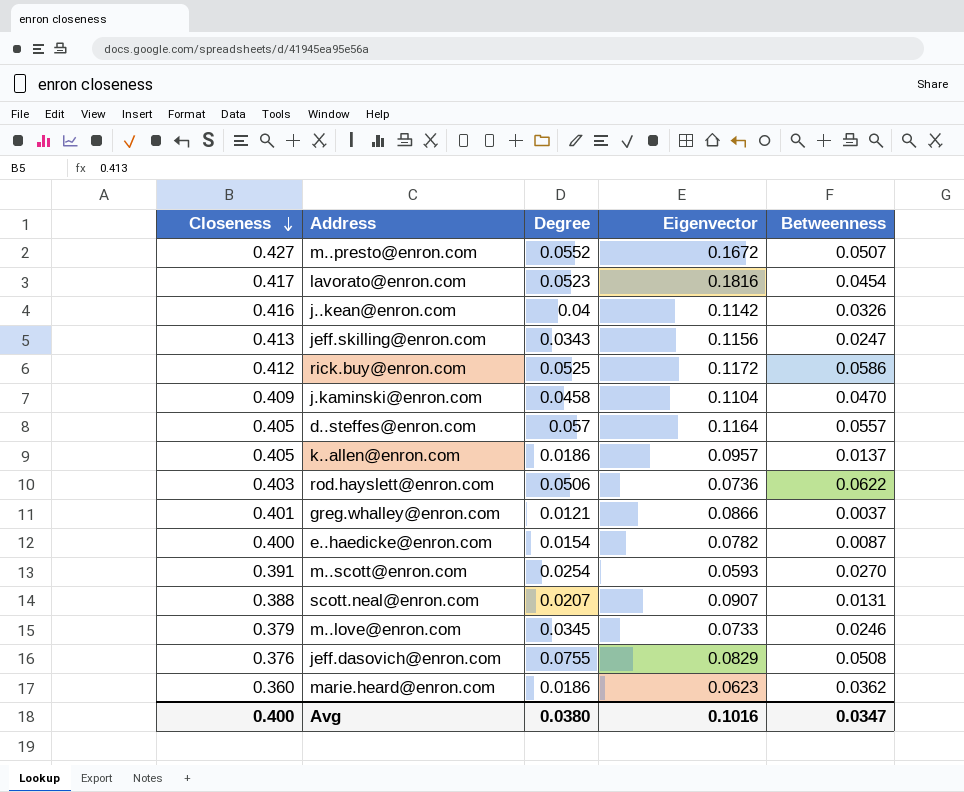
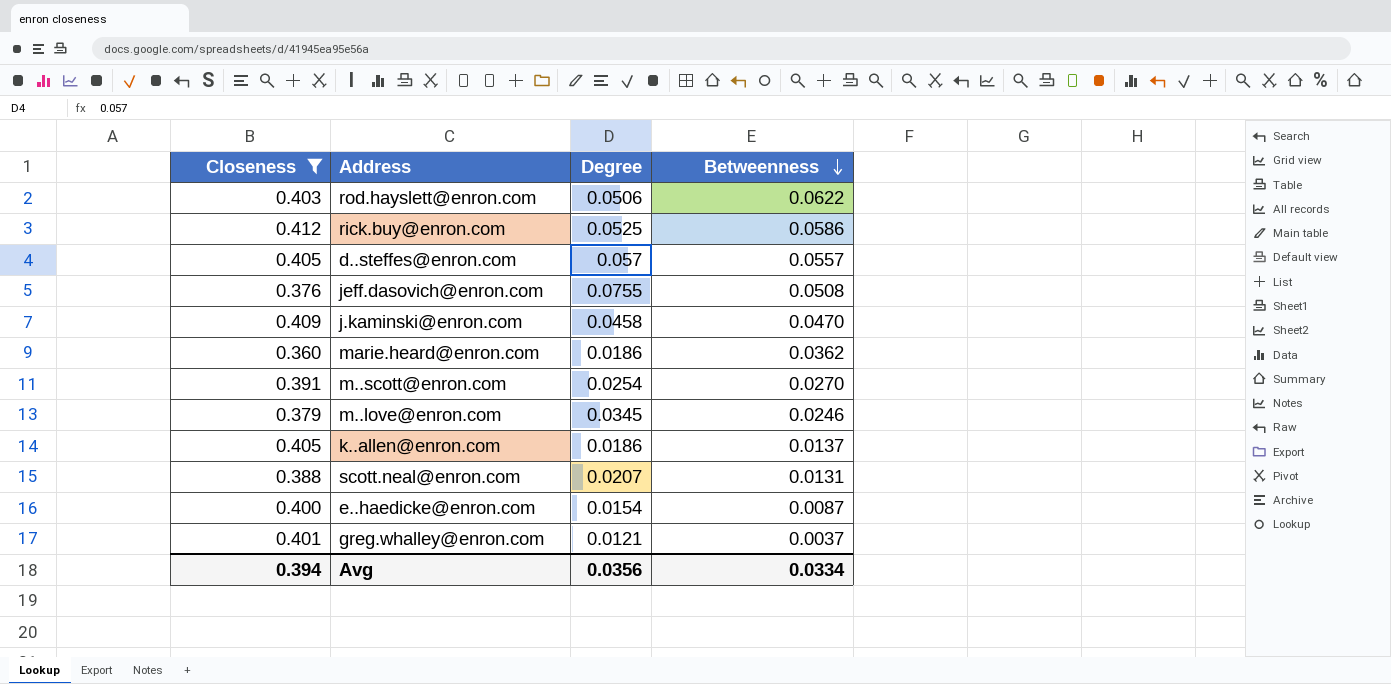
filter: none -> Closeness <= 0.412
row order: Closeness descending -> Betweenness descending
column Eigenvector | position: 4 -> none
Avg | Closeness: 0.400 -> 0.394
Avg | Degree: 0.0380 -> 0.0356
Avg | Betweenness: 0.0347 -> 0.0334

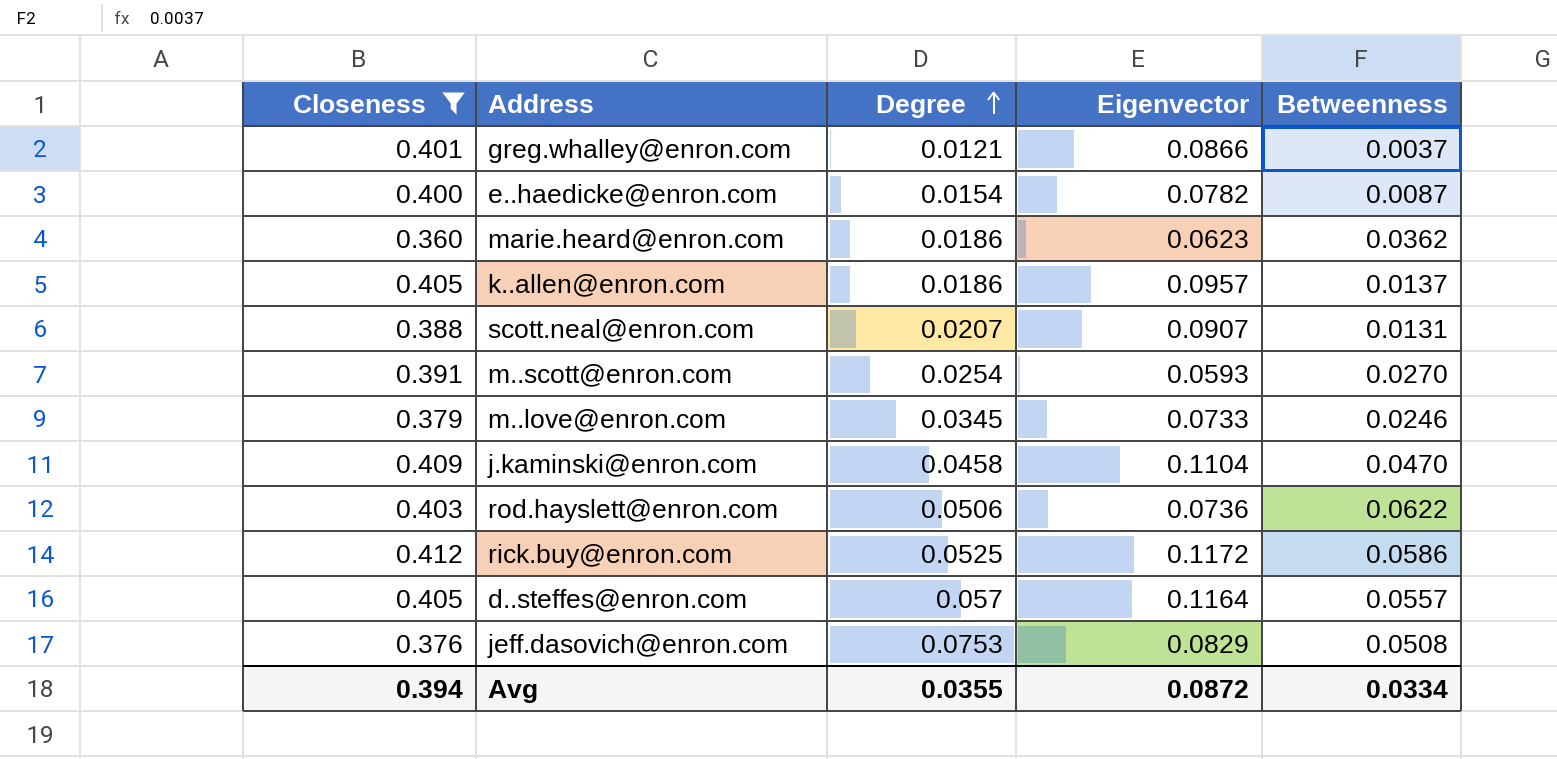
row order: Betweenness descending -> Degree ascending
column Eigenvector | position: none -> 4
jeff.dasovich@enron.com | Degree: 0.0755 -> 0.0753
Avg | Degree: 0.0356 -> 0.0355

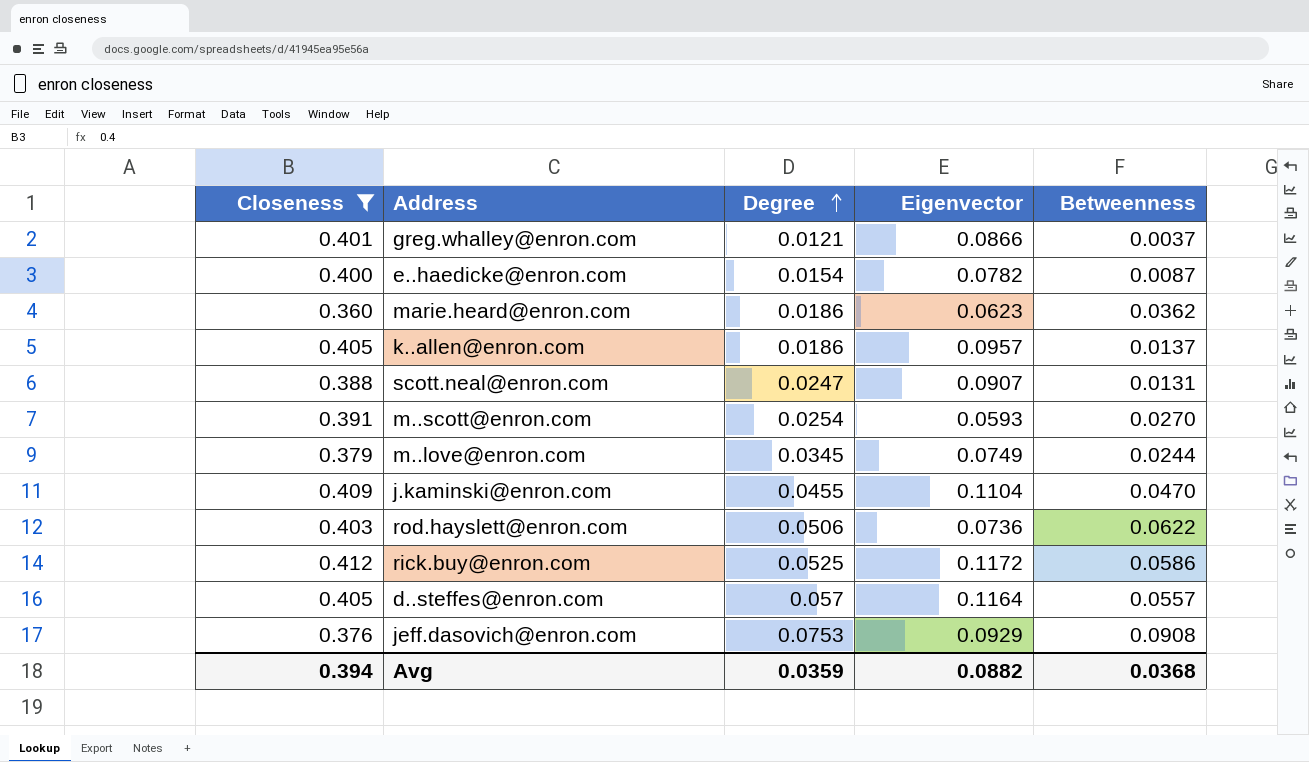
scott.neal@enron.com | Degree: 0.0207 -> 0.0247
m..love@enron.com | Eigenvector: 0.0733 -> 0.0749
m..love@enron.com | Betweenness: 0.0246 -> 0.0244
j.kaminski@enron.com | Degree: 0.0458 -> 0.0455
jeff.dasovich@enron.com | Eigenvector: 0.0829 -> 0.0929
jeff.dasovich@enron.com | Betweenness: 0.0508 -> 0.0908
Avg | Degree: 0.0355 -> 0.0359
Avg | Eigenvector: 0.0872 -> 0.0882
Avg | Betweenness: 0.0334 -> 0.0368

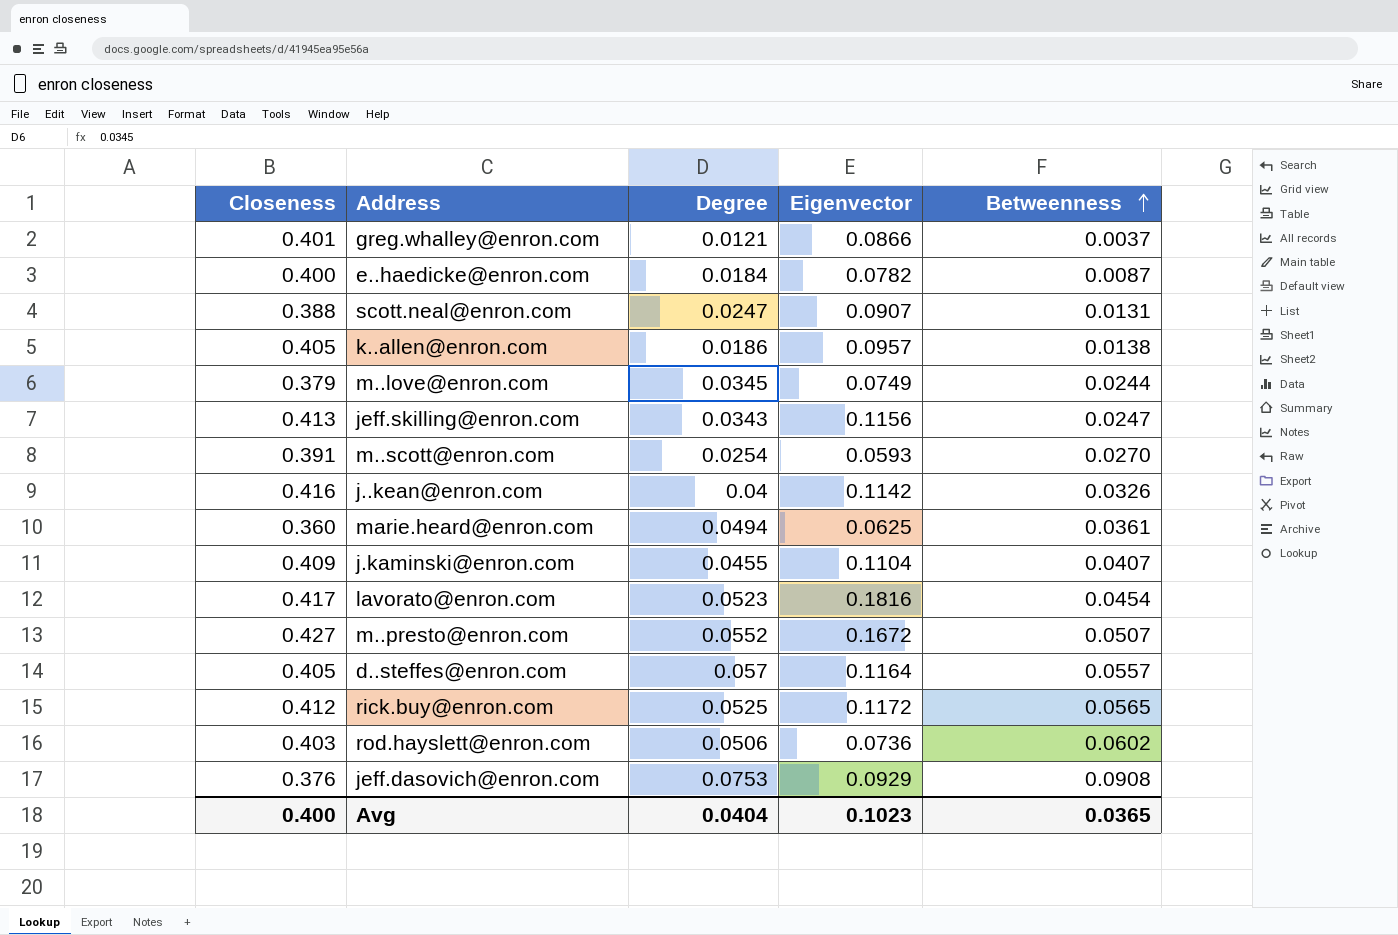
filter: Closeness <= 0.412 -> none
row order: Degree ascending -> Betweenness ascending
e..haedicke@enron.com | Degree: 0.0154 -> 0.0184
k..allen@enron.com | Betweenness: 0.0137 -> 0.0138
marie.heard@enron.com | Degree: 0.0186 -> 0.0494
marie.heard@enron.com | Eigenvector: 0.0623 -> 0.0625
marie.heard@enron.com | Betweenness: 0.0362 -> 0.0361
j.kaminski@enron.com | Betweenness: 0.0470 -> 0.0407
rick.buy@enron.com | Betweenness: 0.0586 -> 0.0565
rod.hayslett@enron.com | Betweenness: 0.0622 -> 0.0602
Avg | Closeness: 0.394 -> 0.400
Avg | Degree: 0.0359 -> 0.0404
Avg | Eigenvector: 0.0882 -> 0.1023
Avg | Betweenness: 0.0368 -> 0.0365

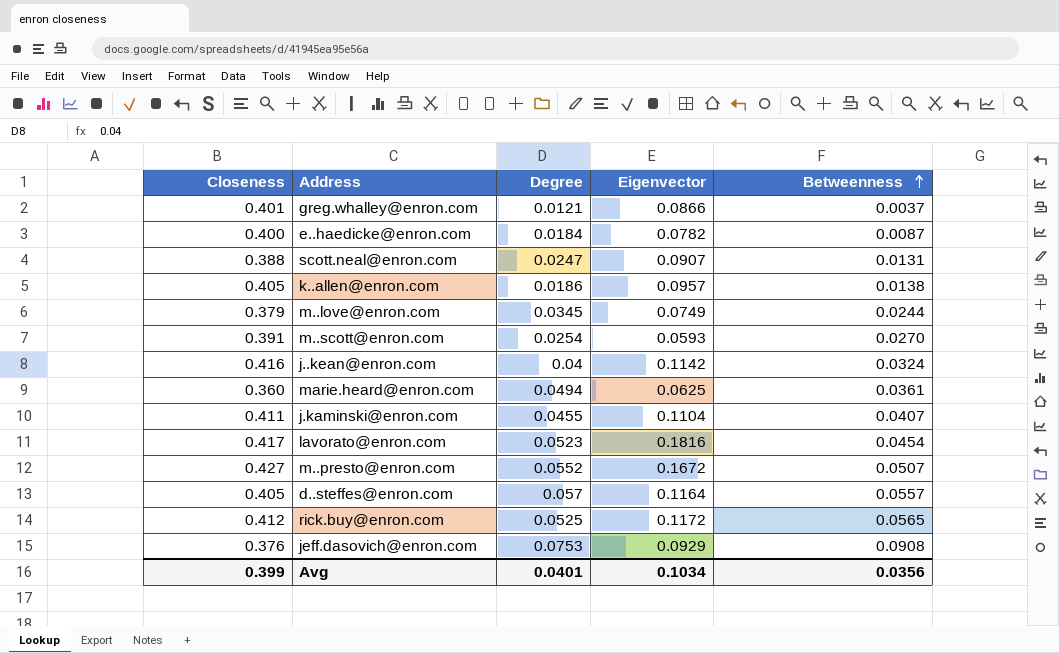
row jeff.skilling@enron.com: 0.413 | 0.0343 | 0.1156 | 0.0247 -> none
row rod.hayslett@enron.com: 0.403 | 0.0506 | 0.0736 | 0.0602 -> none
j..kean@enron.com | Betweenness: 0.0326 -> 0.0324
j.kaminski@enron.com | Closeness: 0.409 -> 0.411
Avg | Closeness: 0.400 -> 0.399
Avg | Degree: 0.0404 -> 0.0401
Avg | Eigenvector: 0.1023 -> 0.1034
Avg | Betweenness: 0.0365 -> 0.0356

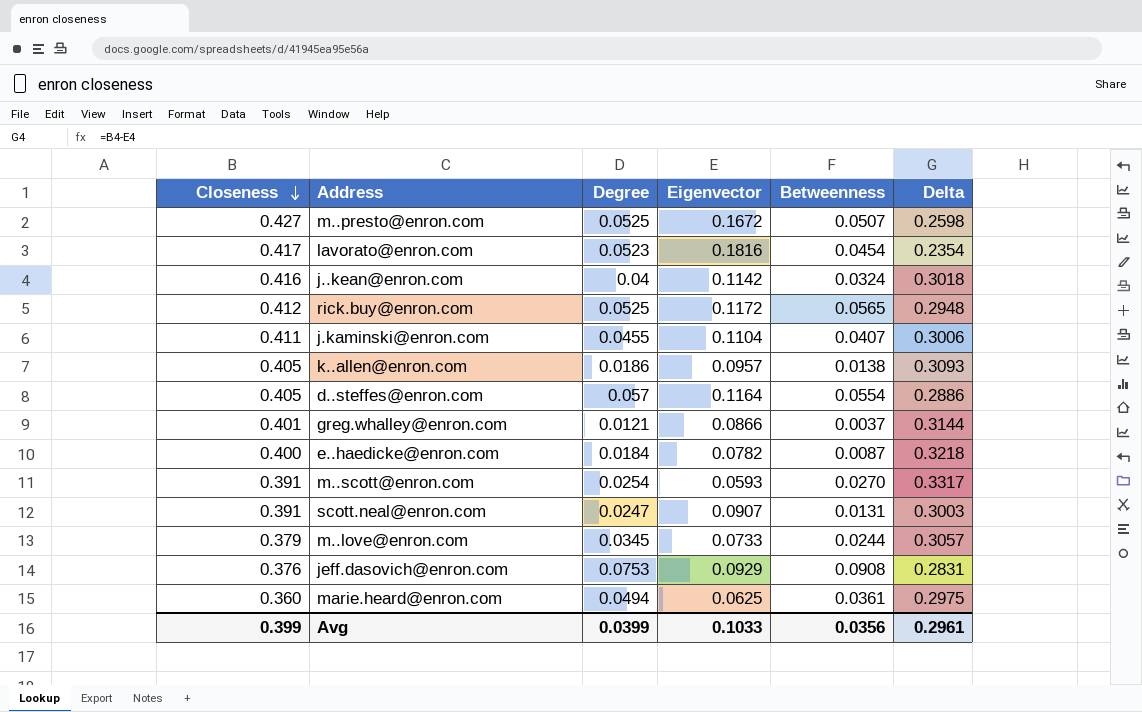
row order: Betweenness ascending -> Closeness descending
column Delta | formula: none -> [Closeness] - [Eigenvector]
m..presto@enron.com | Degree: 0.0552 -> 0.0525
d..steffes@enron.com | Betweenness: 0.0557 -> 0.0554
scott.neal@enron.com | Closeness: 0.388 -> 0.391
m..love@enron.com | Eigenvector: 0.0749 -> 0.0733
Avg | Degree: 0.0401 -> 0.0399
Avg | Eigenvector: 0.1034 -> 0.1033

